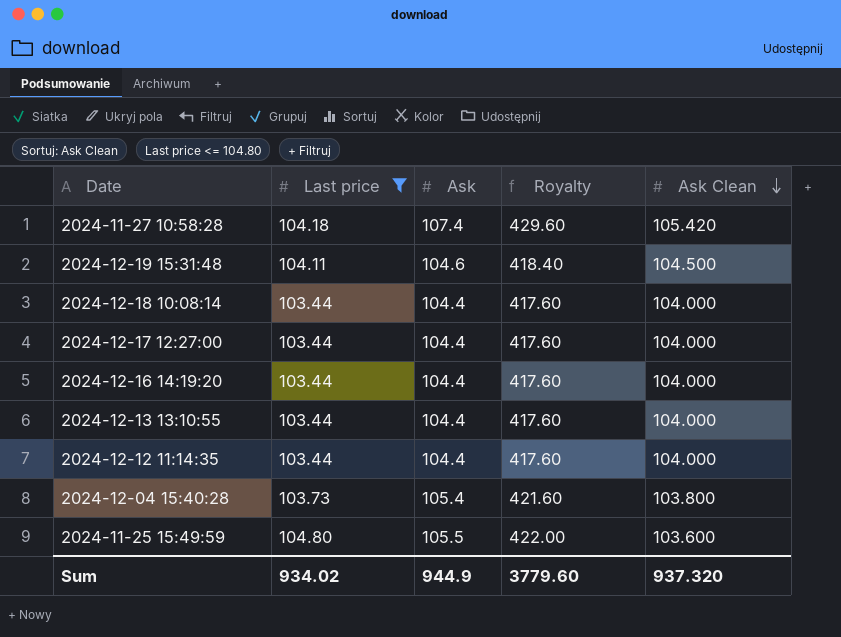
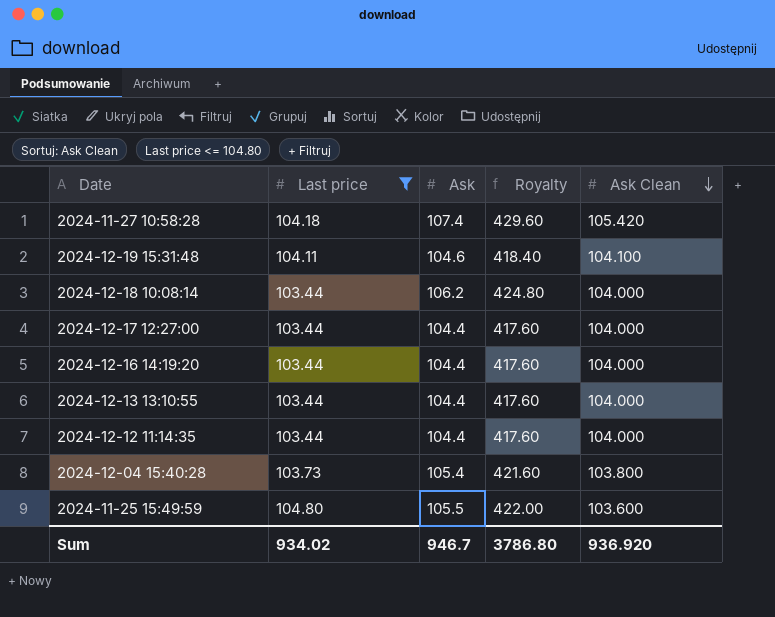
2024-12-19 15:31:48 | Ask Clean: 104.500 -> 104.100
2024-12-18 10:08:14 | Ask: 104.4 -> 106.2
2024-12-18 10:08:14 | Royalty: 417.60 -> 424.80
Sum | Ask: 944.9 -> 946.7
Sum | Royalty: 3779.60 -> 3786.80
Sum | Ask Clean: 937.320 -> 936.920

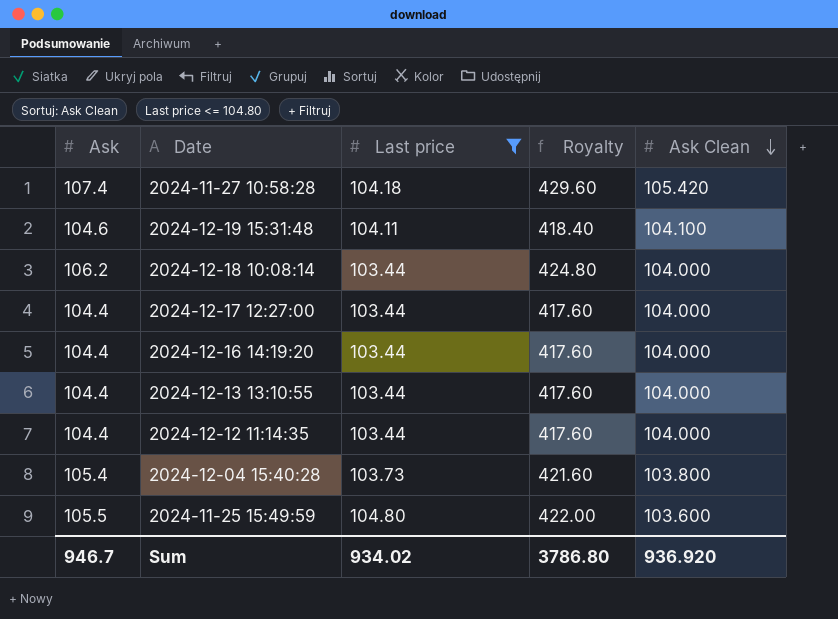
column Ask | position: 3 -> 1

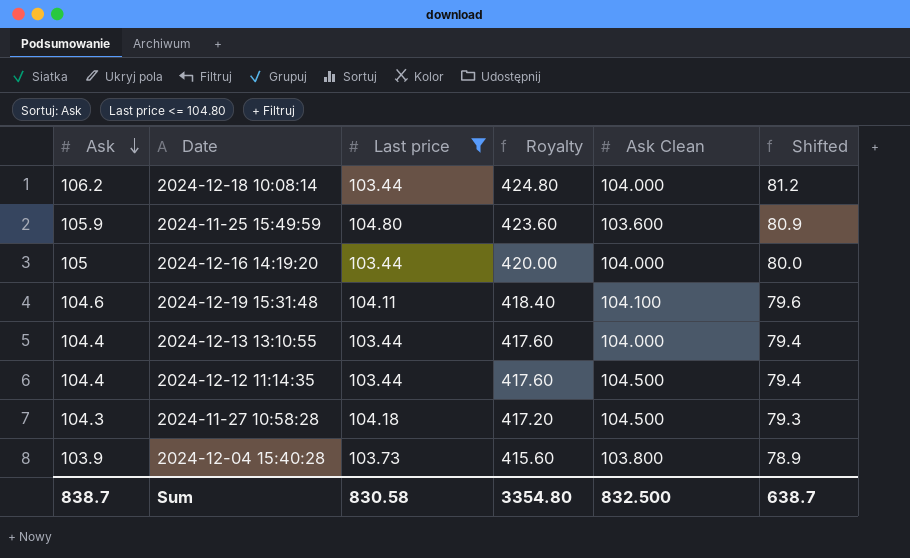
row order: Ask Clean descending -> Ask descending
column Shifted | formula: none -> [Ask] - 25
row 2024-12-17 12:27:00: 104.4 | 103.44 | 417.60 | 104.000 -> none
2024-11-25 15:49:59 | Ask: 105.5 -> 105.9
2024-11-25 15:49:59 | Royalty: 422.00 -> 423.60
2024-12-16 14:19:20 | Ask: 104.4 -> 105
2024-12-16 14:19:20 | Royalty: 417.60 -> 420.00
2024-12-12 11:14:35 | Ask Clean: 104.000 -> 104.500
2024-11-27 10:58:28 | Ask: 107.4 -> 104.3
2024-11-27 10:58:28 | Royalty: 429.60 -> 417.20
2024-11-27 10:58:28 | Ask Clean: 105.420 -> 104.500
2024-12-04 15:40:28 | Ask: 105.4 -> 103.9
2024-12-04 15:40:28 | Royalty: 421.60 -> 415.60
Sum | Ask: 946.7 -> 838.7
Sum | Last price: 934.02 -> 830.58
Sum | Royalty: 3786.80 -> 3354.80
Sum | Ask Clean: 936.920 -> 832.500

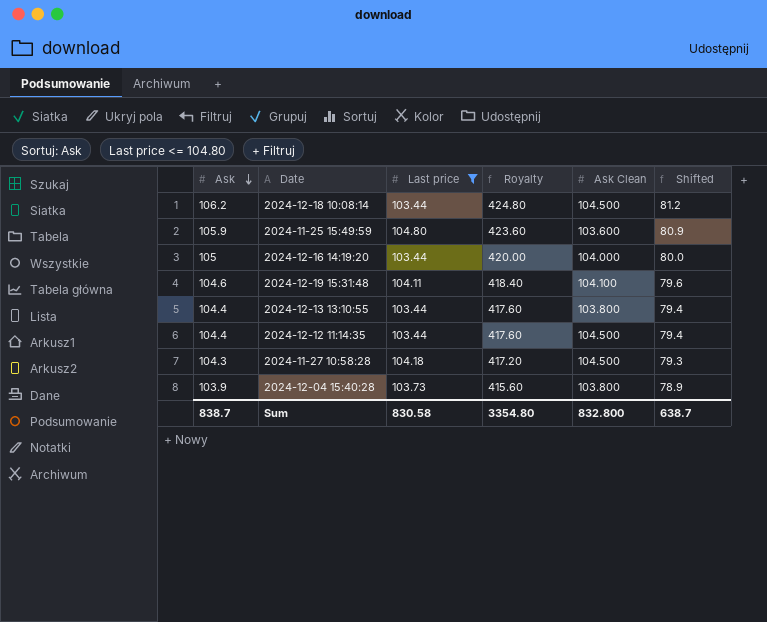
2024-12-18 10:08:14 | Ask Clean: 104.000 -> 104.500
2024-12-13 13:10:55 | Ask Clean: 104.000 -> 103.800
Sum | Ask Clean: 832.500 -> 832.800

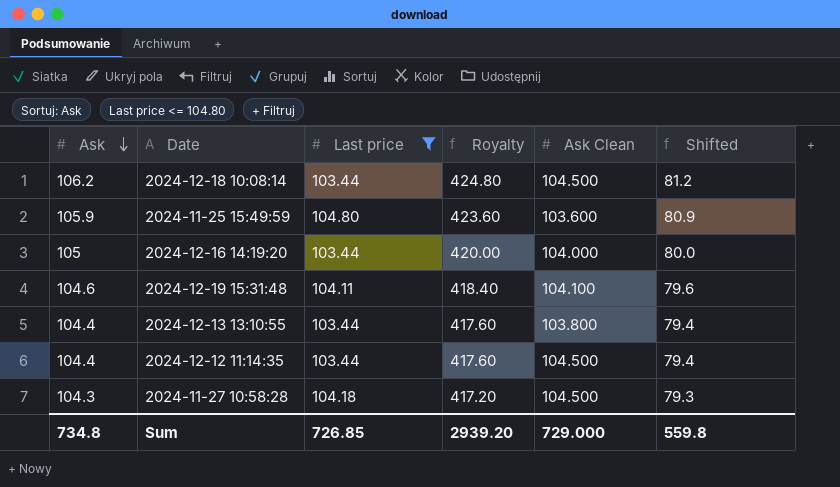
row 2024-12-04 15:40:28: 103.9 | 103.73 | 415.60 | 103.800 | 78.9 -> none
Sum | Ask: 838.7 -> 734.8
Sum | Last price: 830.58 -> 726.85
Sum | Royalty: 3354.80 -> 2939.20
Sum | Ask Clean: 832.800 -> 729.000
Sum | Shifted: 638.7 -> 559.8

